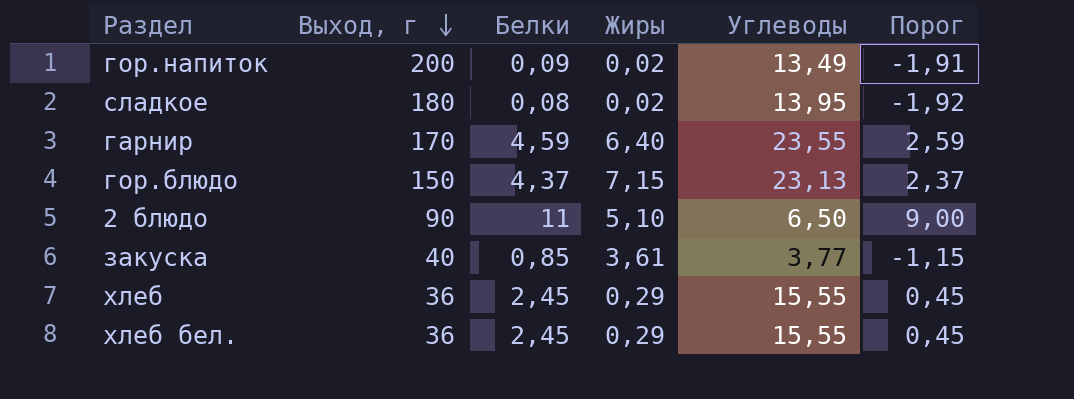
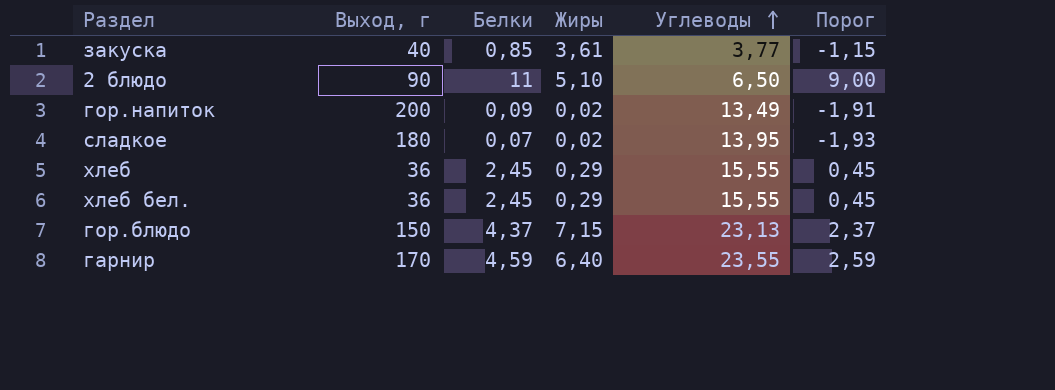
row order: Выход, г descending -> Углеводы ascending
сладкое | Белки: 0,08 -> 0,07
сладкое | Порог: -1,92 -> -1,93

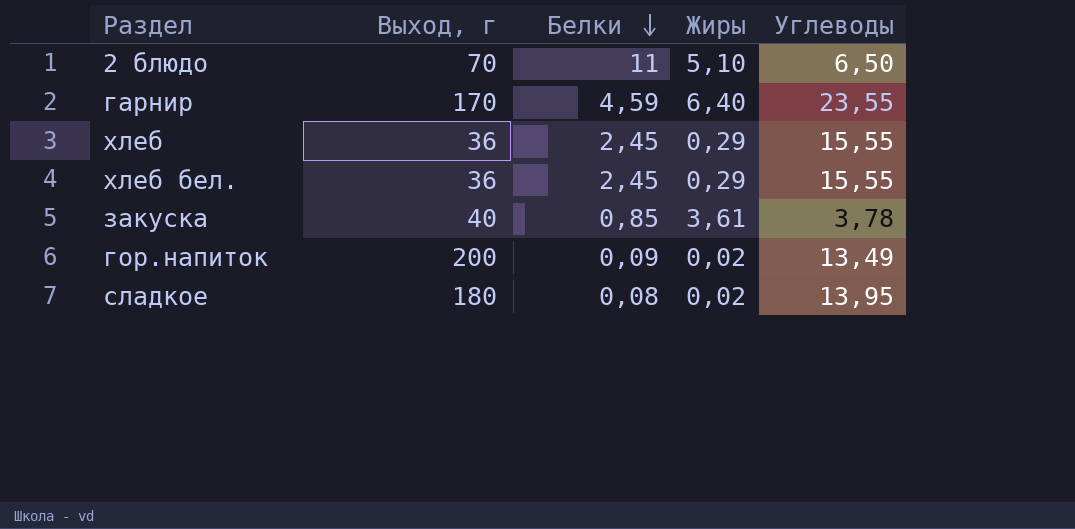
row order: Углеводы ascending -> Белки descending
column Порог | formula: [Белки] - 2 -> none
row гор.блюдо: 150 | 4,37 | 7,15 | 23,13 | 2,37 -> none
2 блюдо | Выход, г: 90 -> 70
закуска | Углеводы: 3,77 -> 3,78
сладкое | Белки: 0,07 -> 0,08

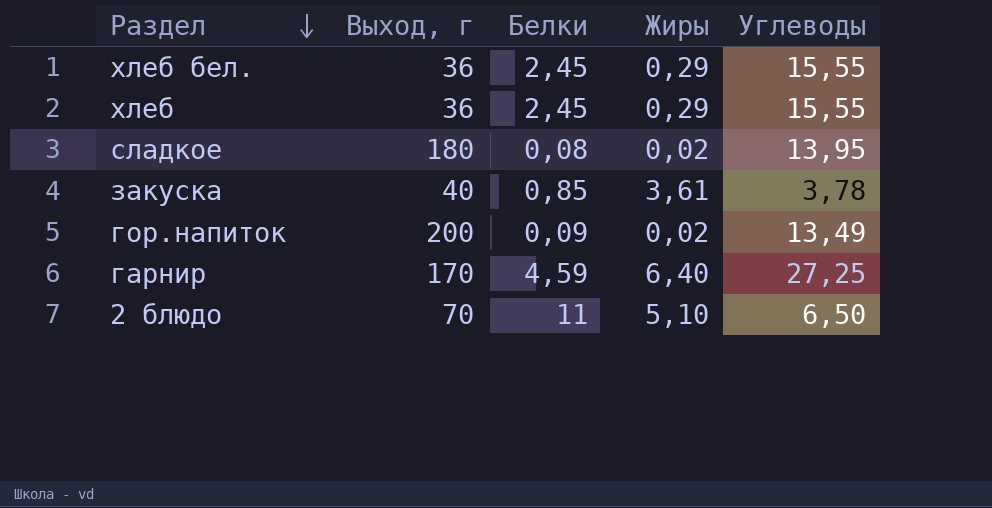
row order: Белки descending -> Раздел descending
гарнир | Углеводы: 23,55 -> 27,25

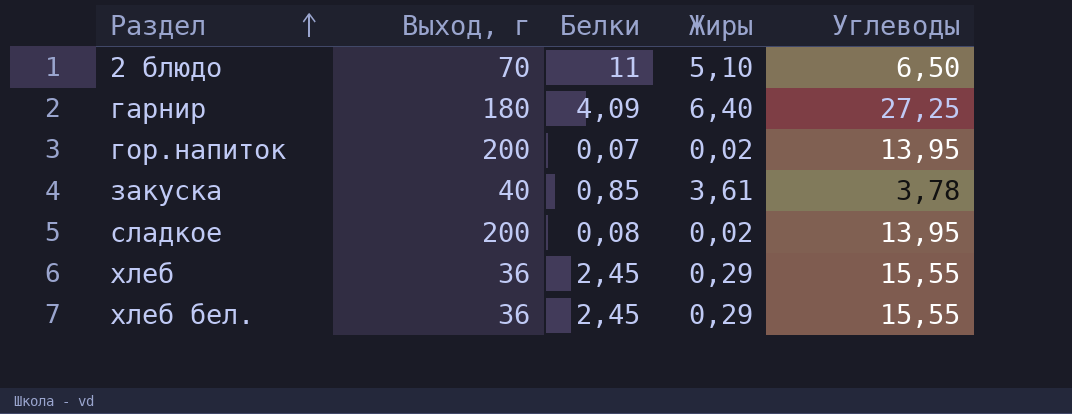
row order: Раздел descending -> Раздел ascending
гарнир | Выход, г: 170 -> 180
гарнир | Белки: 4,59 -> 4,09
гор.напиток | Белки: 0,09 -> 0,07
гор.напиток | Углеводы: 13,49 -> 13,95
сладкое | Выход, г: 180 -> 200

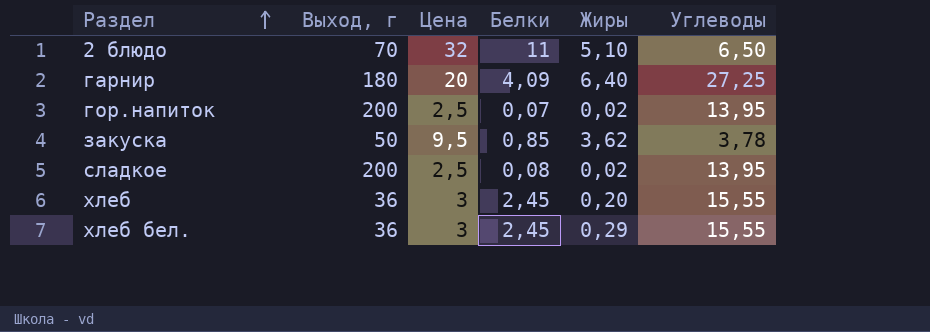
column Цена | position: none -> 3
закуска | Выход, г: 40 -> 50
закуска | Жиры: 3,61 -> 3,62
хлеб | Жиры: 0,29 -> 0,20

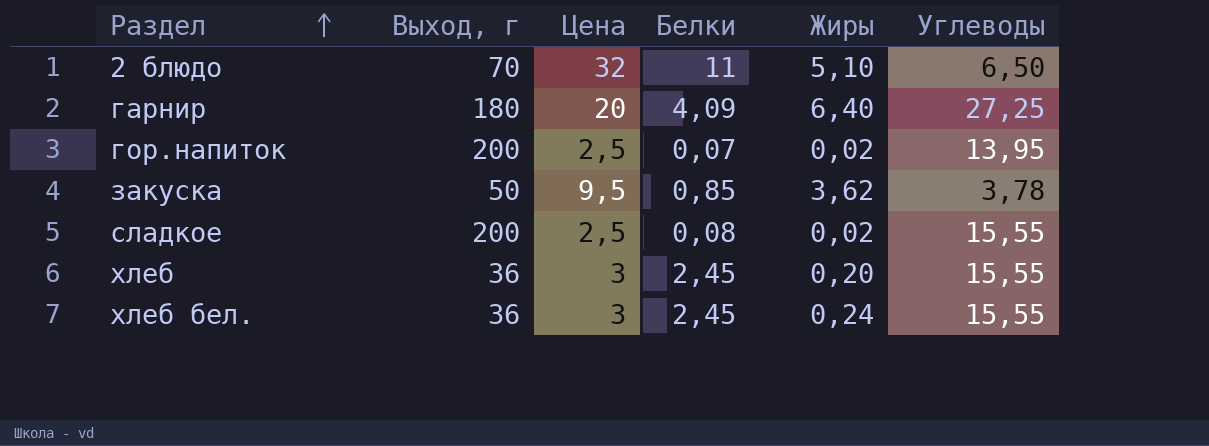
сладкое | Углеводы: 13,95 -> 15,55
хлеб бел. | Жиры: 0,29 -> 0,24

